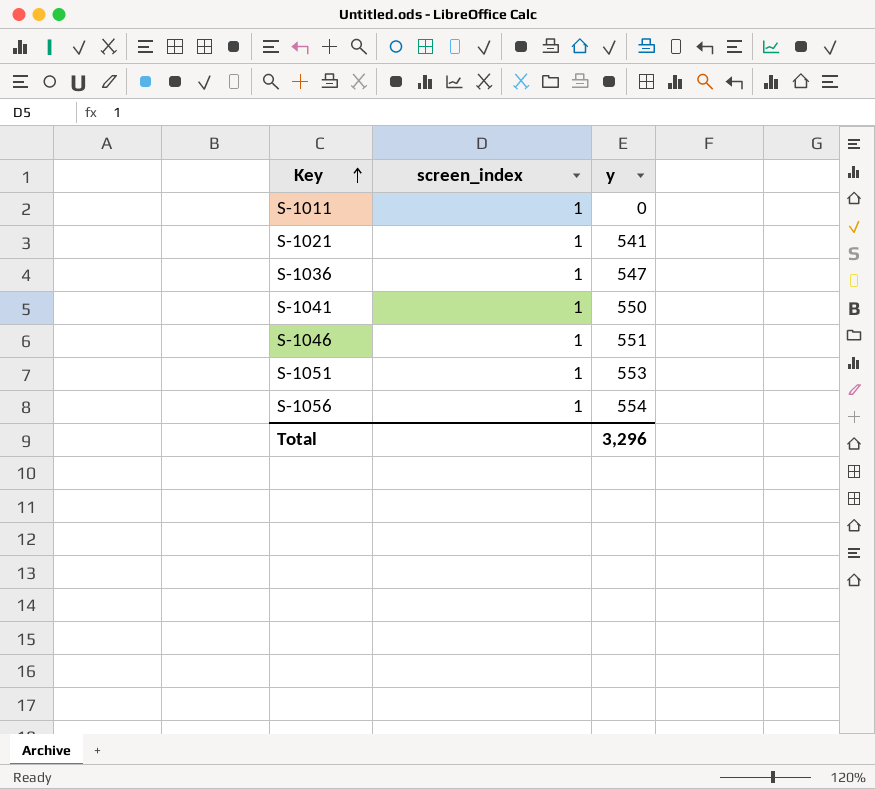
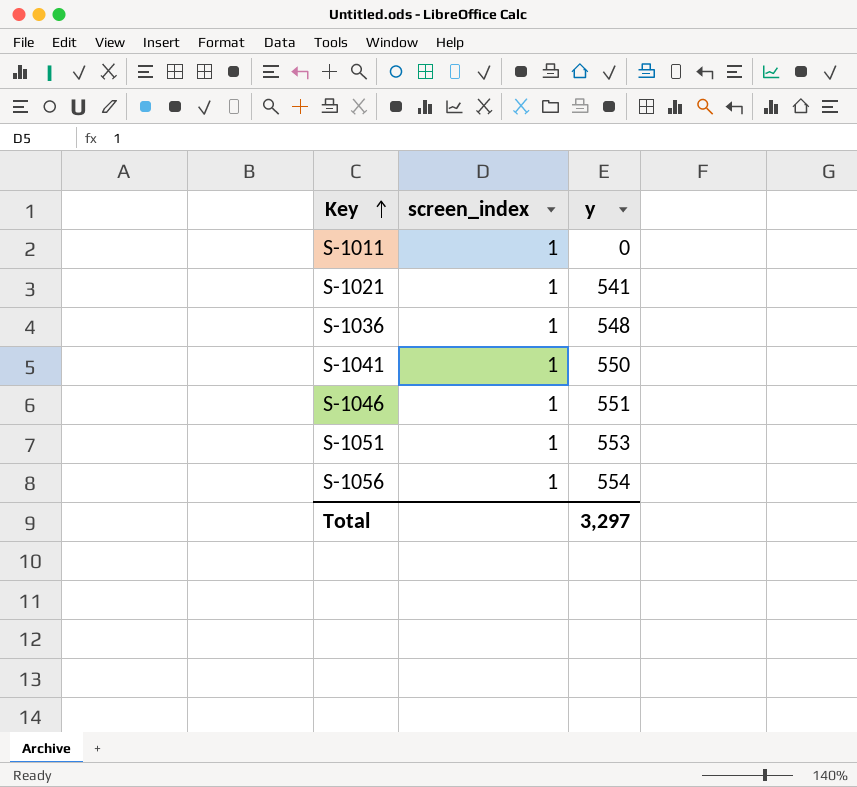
S-1036 | y: 547 -> 548
Total | y: 3,296 -> 3,297

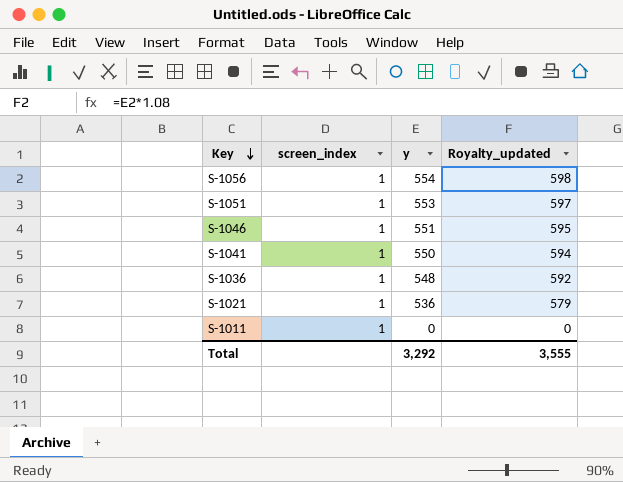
row order: Key ascending -> Key descending
column Royalty_updated | formula: none -> [y] * 1.08
S-1021 | y: 541 -> 536
Total | y: 3,297 -> 3,292

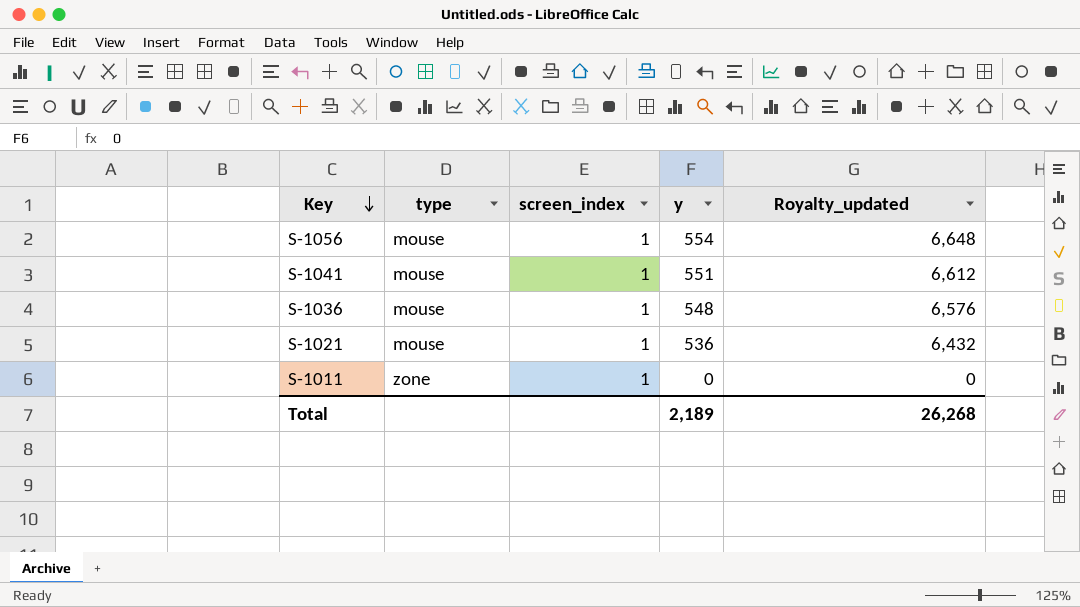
column type | position: none -> 2
column Royalty_updated | formula: [y] * 1.08 -> [y] * 12
row S-1051: 1 | 553 | 597 -> none
row S-1046: 1 | 551 | 595 -> none
S-1041 | y: 550 -> 551
Total | y: 3,292 -> 2,189
Total | Royalty_updated: 3,555 -> 26,268

